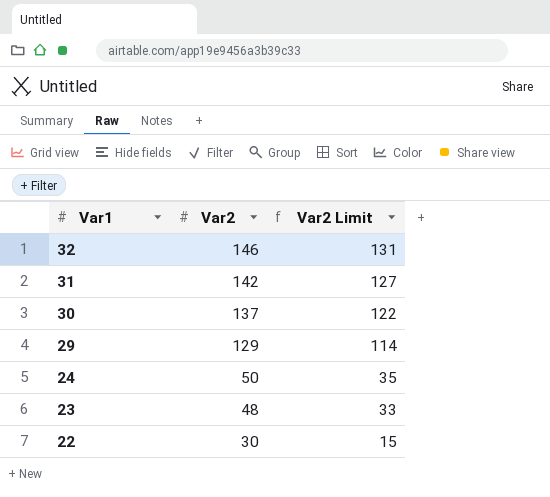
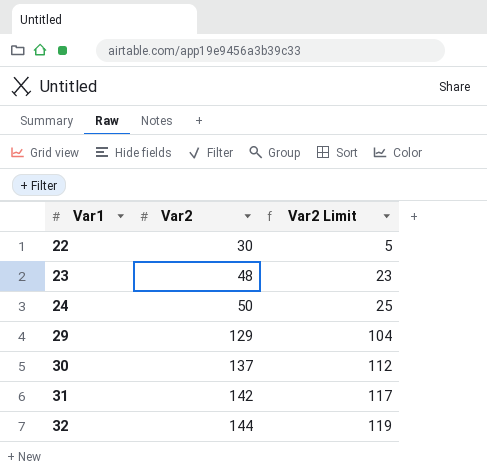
row order: Var1 descending -> Var1 ascending
column Var2 Limit | formula: [Var2] - 15 -> [Var2] - 25
32 | Var2: 146 -> 144

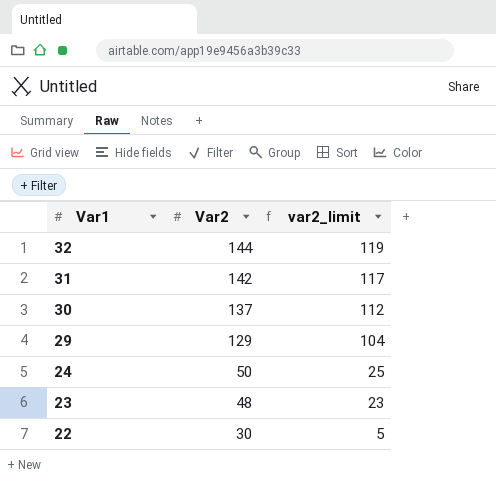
row order: Var1 ascending -> Var1 descending
column name: Var2 Limit -> var2_limit

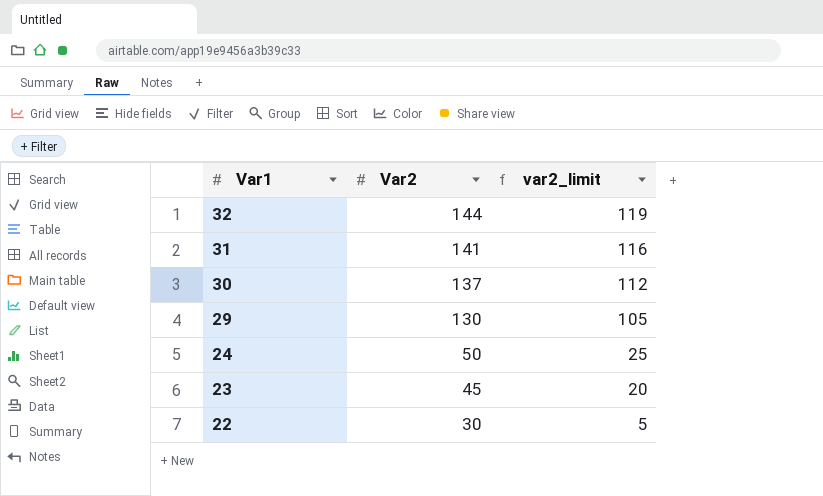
31 | Var2: 142 -> 141
31 | var2_limit: 117 -> 116
29 | Var2: 129 -> 130
29 | var2_limit: 104 -> 105
23 | Var2: 48 -> 45
23 | var2_limit: 23 -> 20

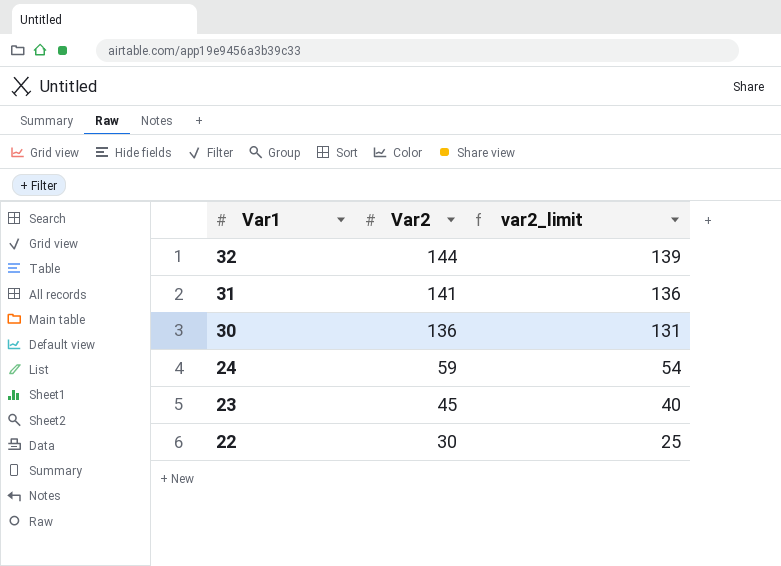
column var2_limit | formula: [Var2] - 25 -> [Var2] - 5
row 29: 130 | 105 -> none
30 | Var2: 137 -> 136
24 | Var2: 50 -> 59

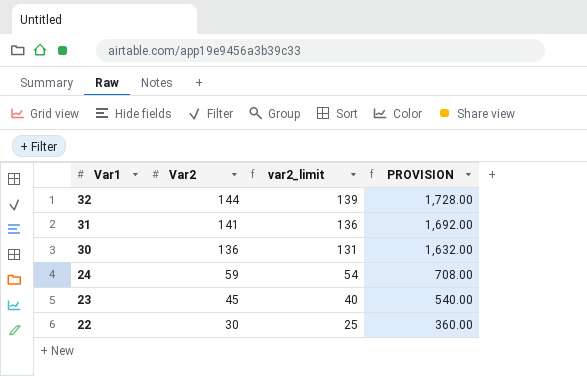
column PROVISION | formula: none -> [Var2] * 12

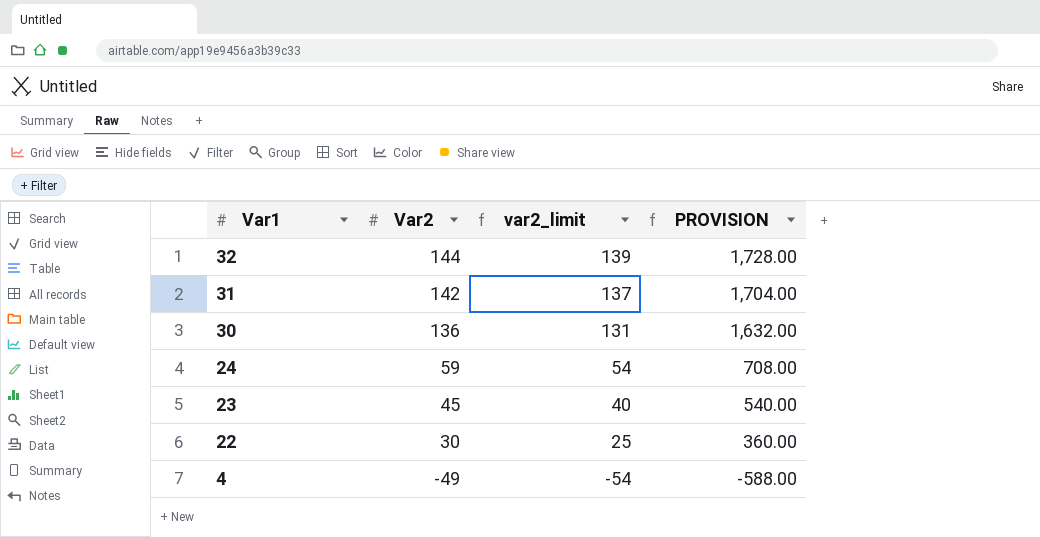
31 | Var2: 141 -> 142
31 | var2_limit: 136 -> 137
31 | PROVISION: 1,692.00 -> 1,704.00
row 4: none -> -49 | -54 | -588.00

